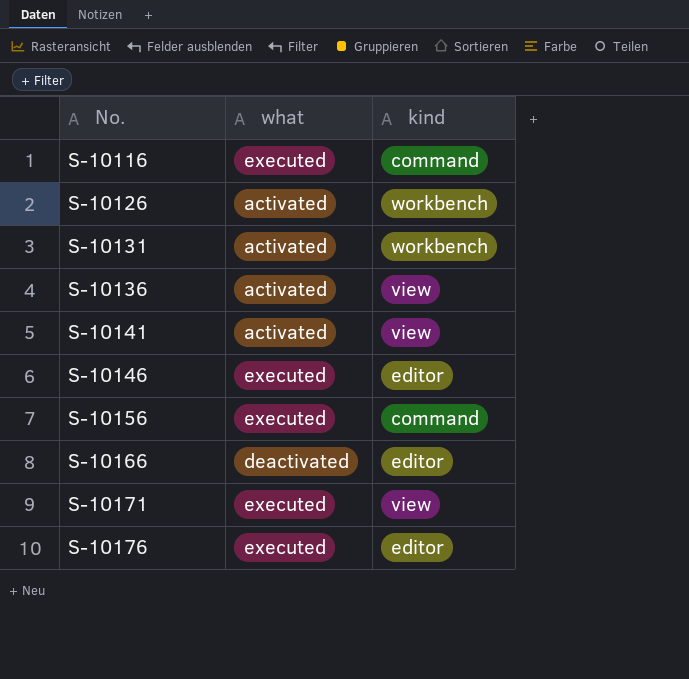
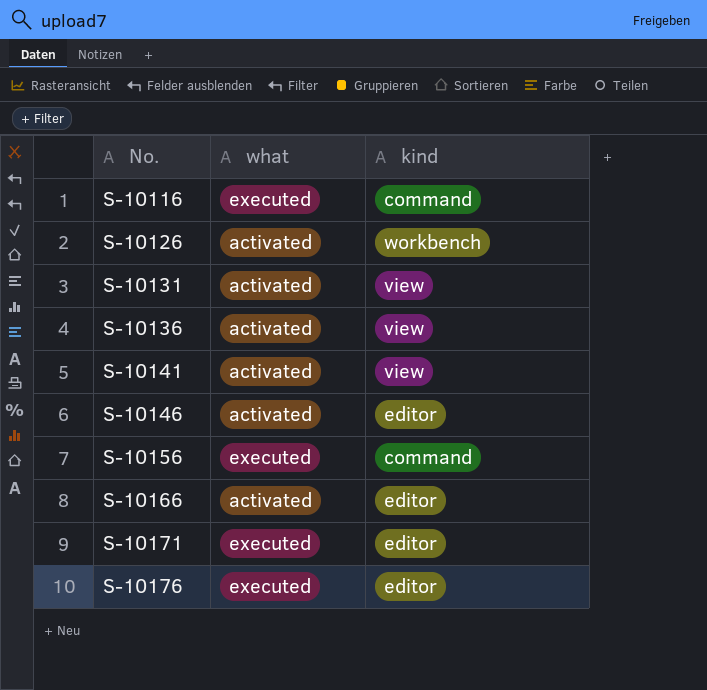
S-10131 | kind: workbench -> view
S-10146 | what: executed -> activated
S-10166 | what: deactivated -> activated
S-10171 | kind: view -> editor

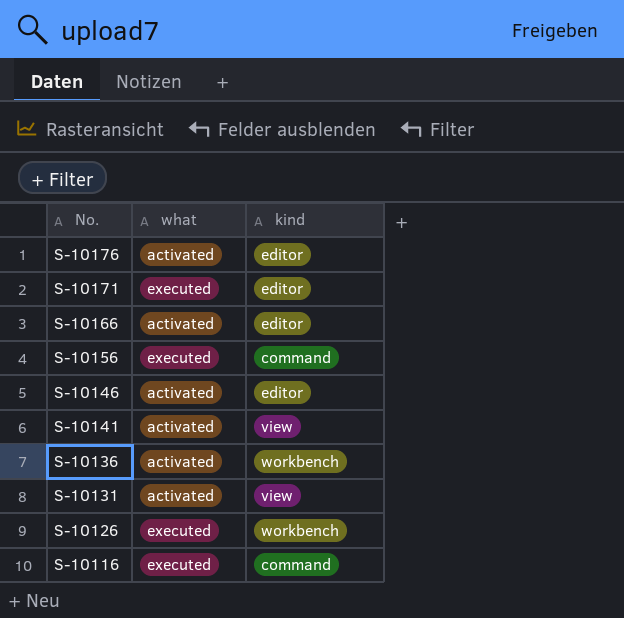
row order: No. ascending -> No. descending
S-10176 | what: executed -> activated
S-10136 | kind: view -> workbench
S-10126 | what: activated -> executed

